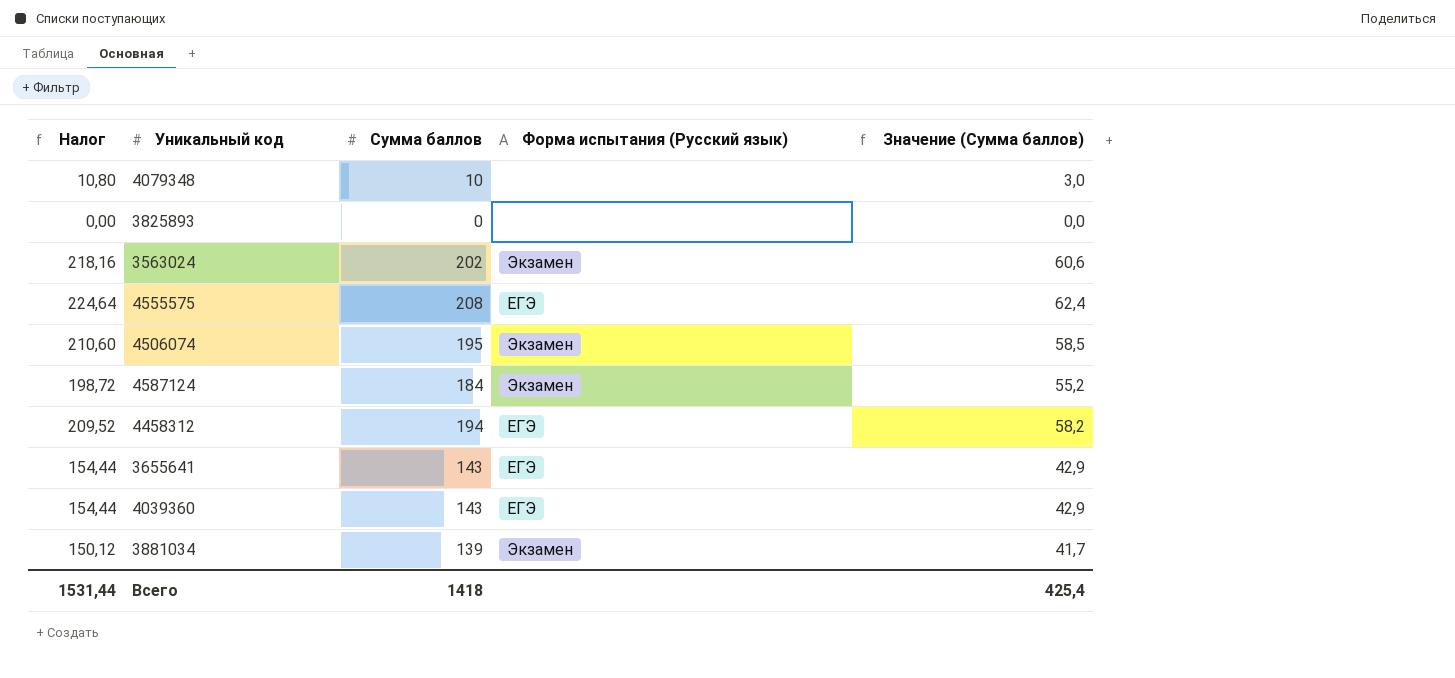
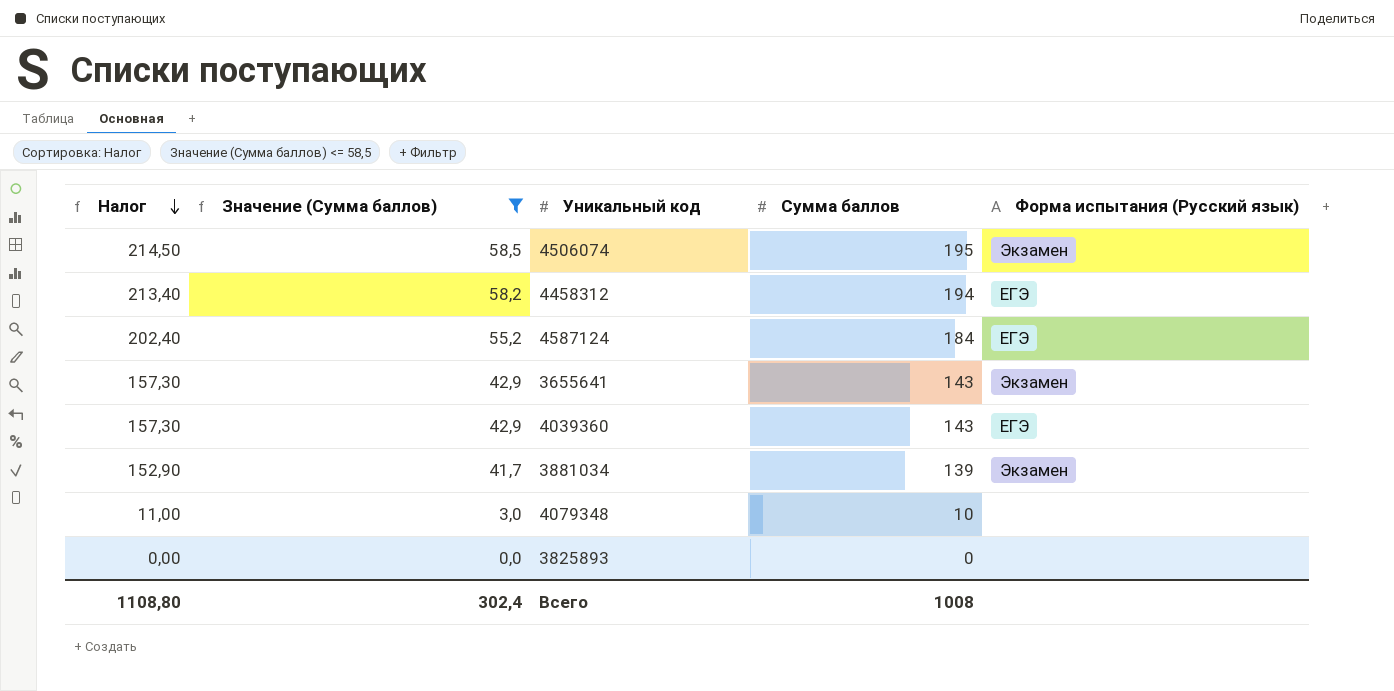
filter: none -> Значение (Сумма баллов) <= 58,5
row order: none -> Налог descending
column Налог | formula: [Сумма баллов] * 1,08 -> [Сумма баллов] * 1,1
column Значение (Сумма баллов) | position: 5 -> 2
4587124 | Форма испытания (Русский язык): Экзамен -> ЕГЭ
3655641 | Форма испытания (Русский язык): ЕГЭ -> Экзамен
Всего | Налог: 1531,44 -> 1108,80
Всего | Значение (Сумма баллов): 425,4 -> 302,4
Всего | Сумма баллов: 1418 -> 1008

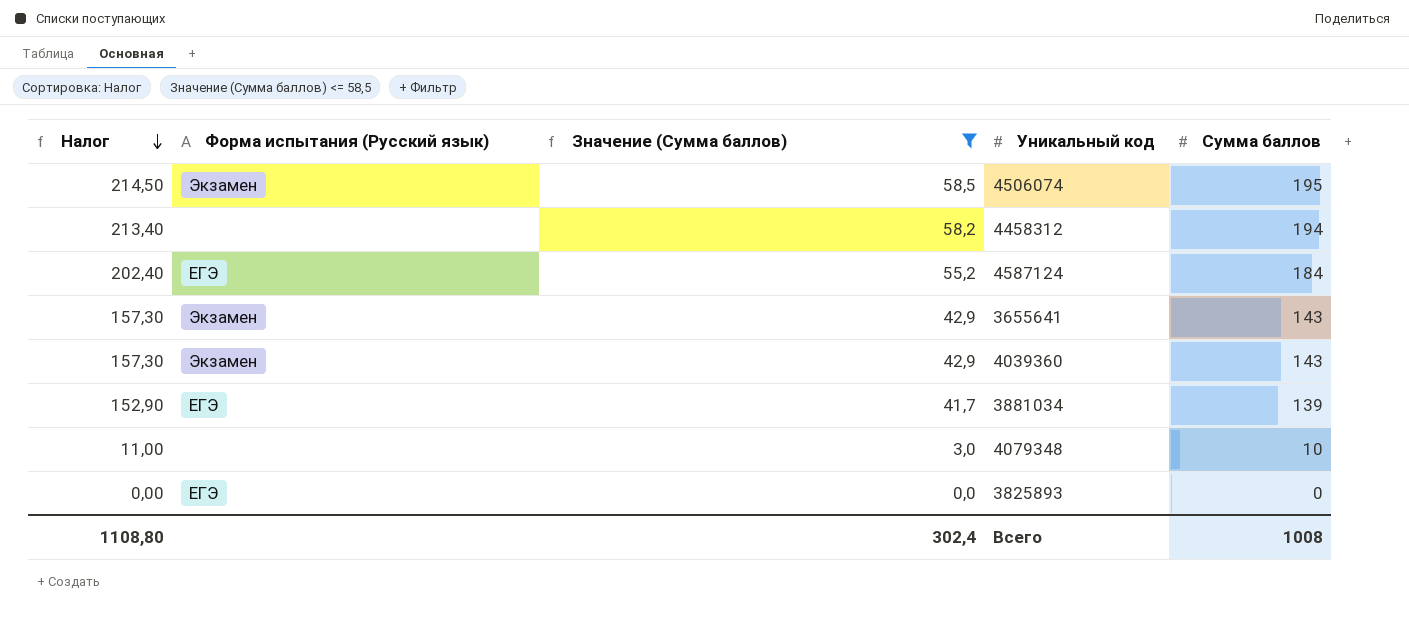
column Форма испытания (Русский язык) | position: 5 -> 2
4458312 | Форма испытания (Русский язык): ЕГЭ -> none
4039360 | Форма испытания (Русский язык): ЕГЭ -> Экзамен
3881034 | Форма испытания (Русский язык): Экзамен -> ЕГЭ
3825893 | Форма испытания (Русский язык): none -> ЕГЭ

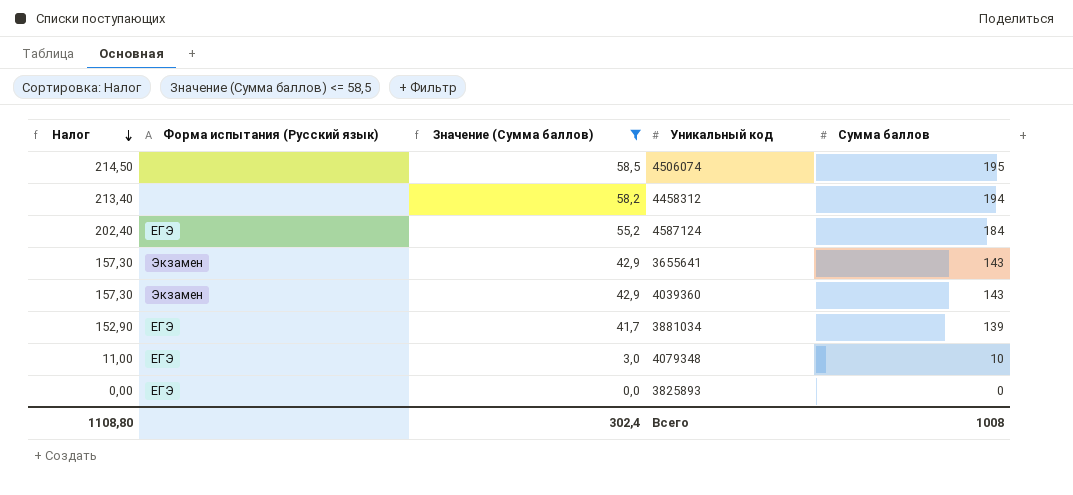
4506074 | Форма испытания (Русский язык): Экзамен -> none
4079348 | Форма испытания (Русский язык): none -> ЕГЭ

